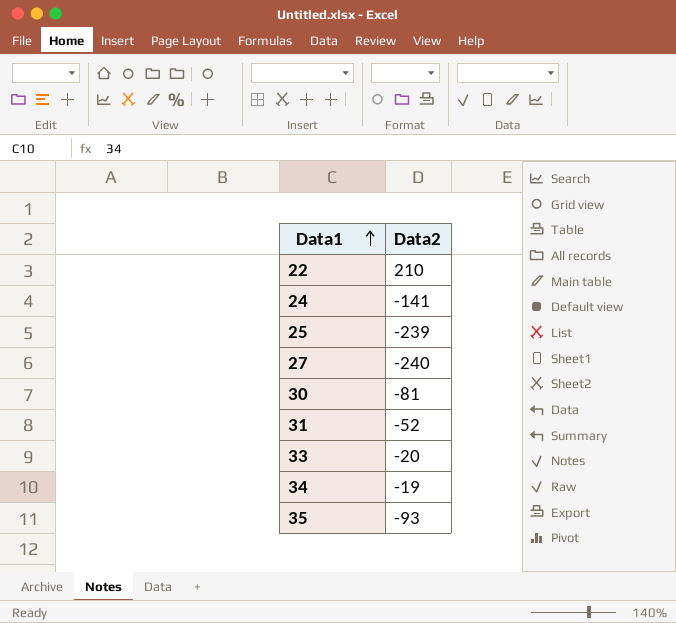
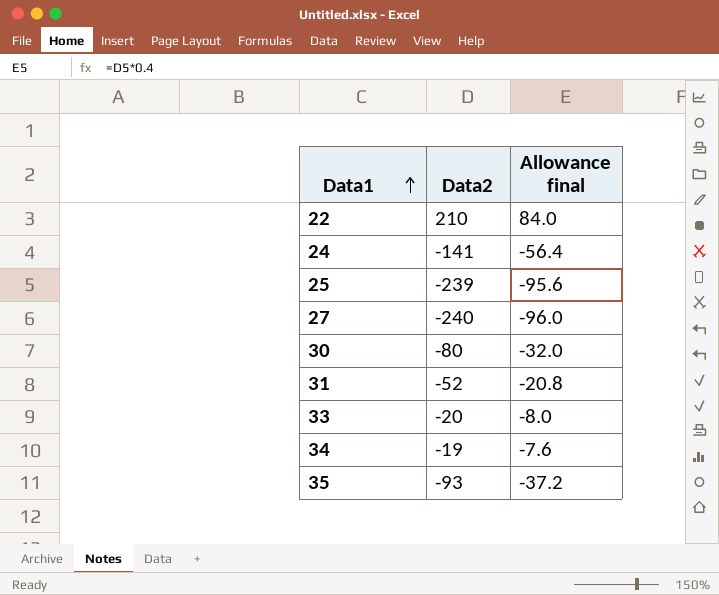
column Allowance final | formula: none -> [Data2] * 0.4
30 | Data2: -81 -> -80

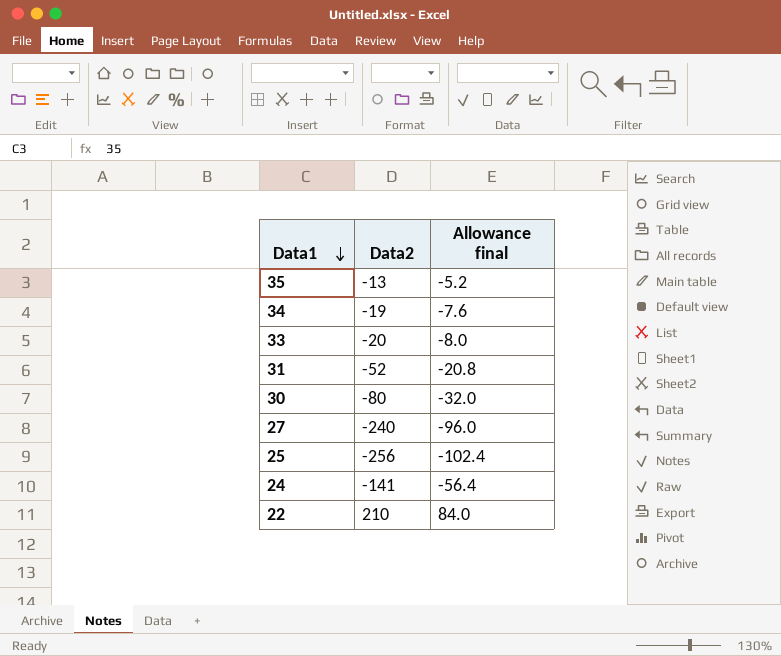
row order: Data1 ascending -> Data1 descending
35 | Data2: -93 -> -13
35 | Allowance final: -37.2 -> -5.2
25 | Data2: -239 -> -256
25 | Allowance final: -95.6 -> -102.4

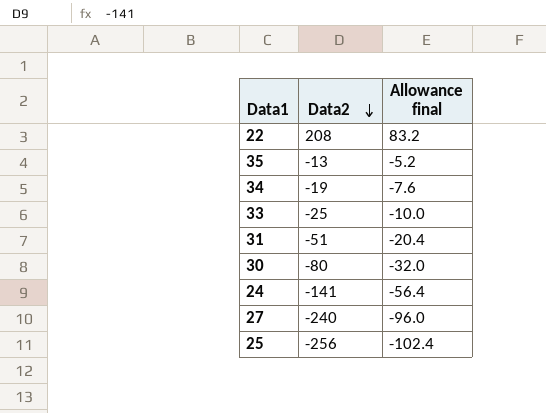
row order: Data1 descending -> Data2 descending
22 | Data2: 210 -> 208
22 | Allowance final: 84.0 -> 83.2
33 | Data2: -20 -> -25
33 | Allowance final: -8.0 -> -10.0
31 | Data2: -52 -> -51
31 | Allowance final: -20.8 -> -20.4

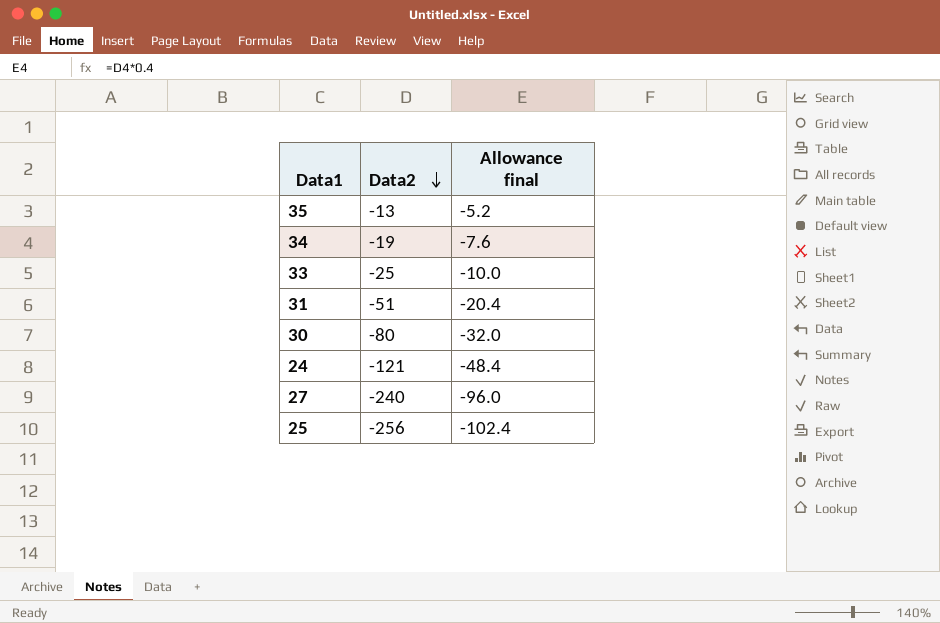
row 22: 208 | 83.2 -> none
24 | Data2: -141 -> -121
24 | Allowance final: -56.4 -> -48.4

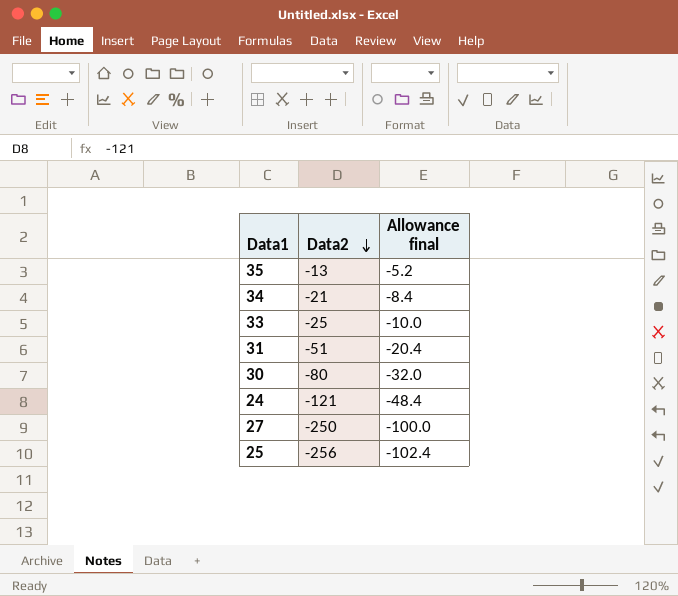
34 | Data2: -19 -> -21
34 | Allowance final: -7.6 -> -8.4
27 | Data2: -240 -> -250
27 | Allowance final: -96.0 -> -100.0

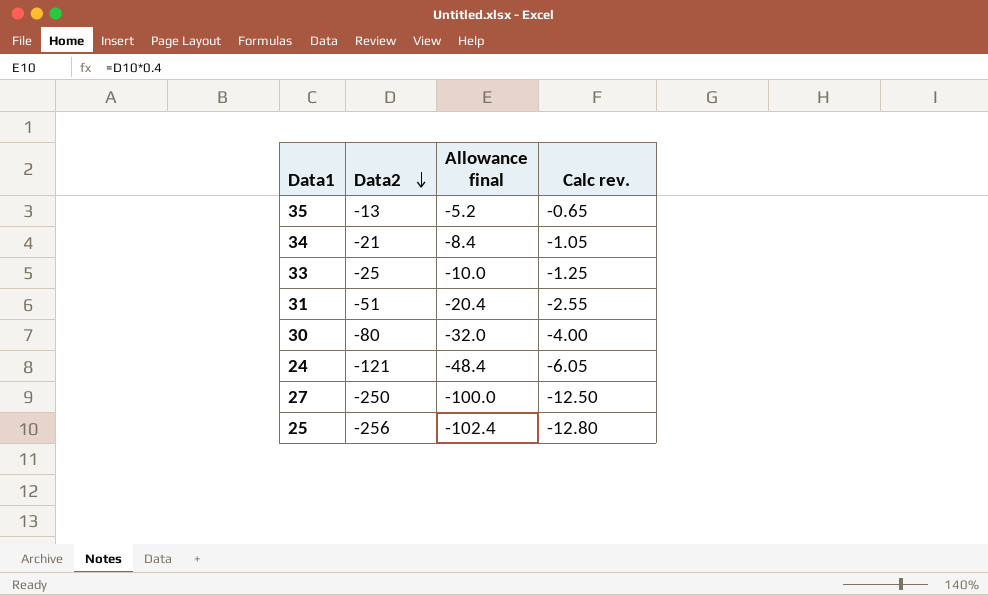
column Calc rev. | formula: none -> [Data2] * 0.05

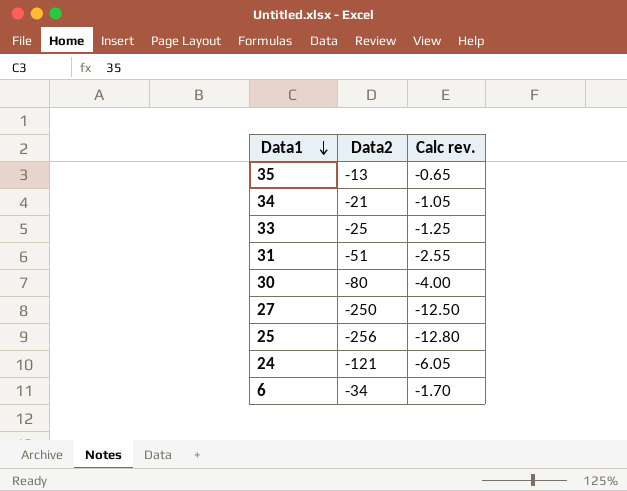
row order: Data2 descending -> Data1 descending
column Allowance final | formula: [Data2] * 0.4 -> none
row 6: none -> -34 | -1.70

